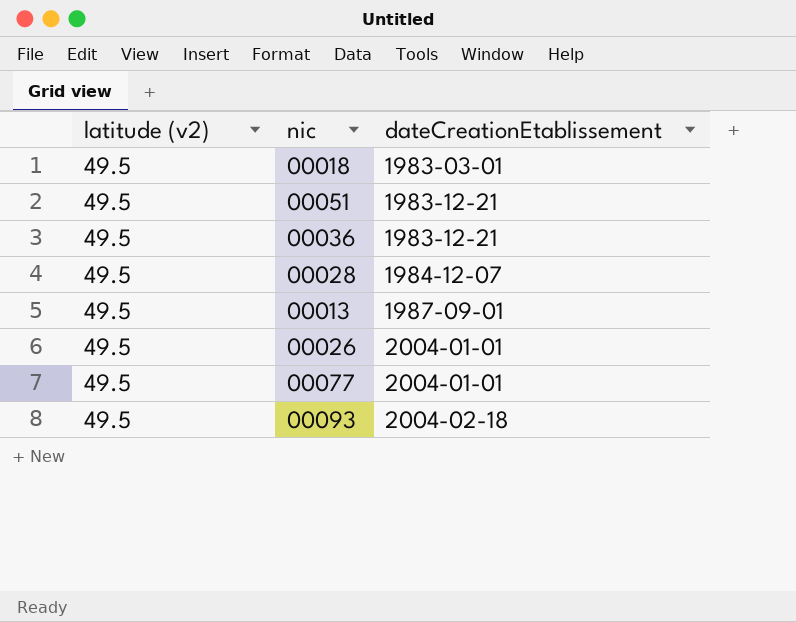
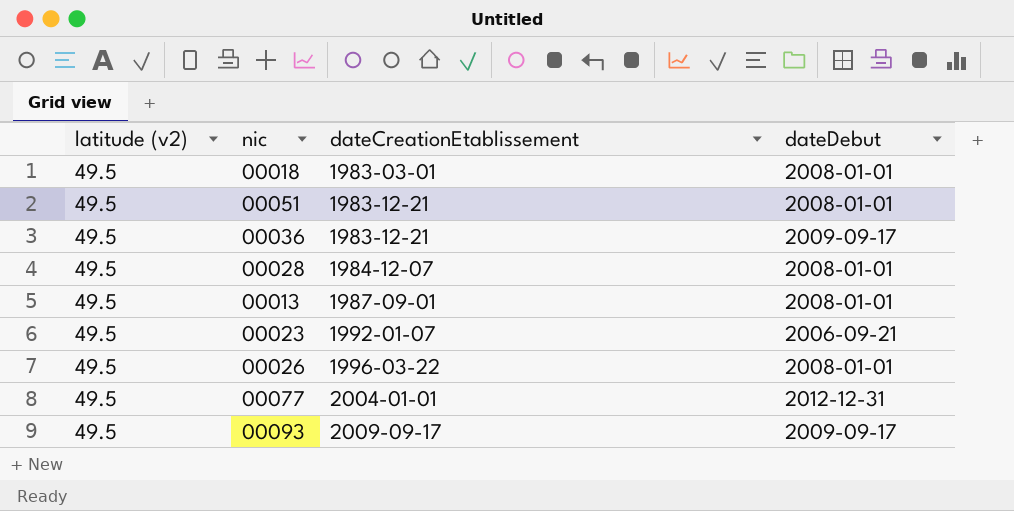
column dateDebut | position: none -> 4
row 00023: none -> 49.5 | 1992-01-07 | 2006-09-21
00026 | dateCreationEtablissement: 2004-01-01 -> 1996-03-22
00093 | dateCreationEtablissement: 2004-02-18 -> 2009-09-17

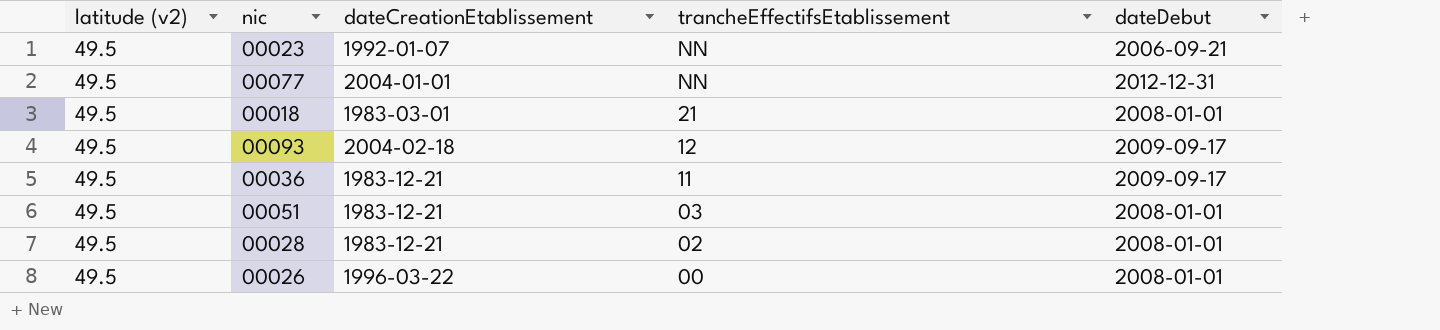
row order: dateCreationEtablissement ascending -> trancheEffectifsEtablissement descending
column trancheEffectifsEtablissement | position: none -> 4
row 00013: 49.5 | 1987-09-01 | 2008-01-01 -> none
00093 | dateCreationEtablissement: 2009-09-17 -> 2004-02-18
00028 | dateCreationEtablissement: 1984-12-07 -> 1983-12-21

